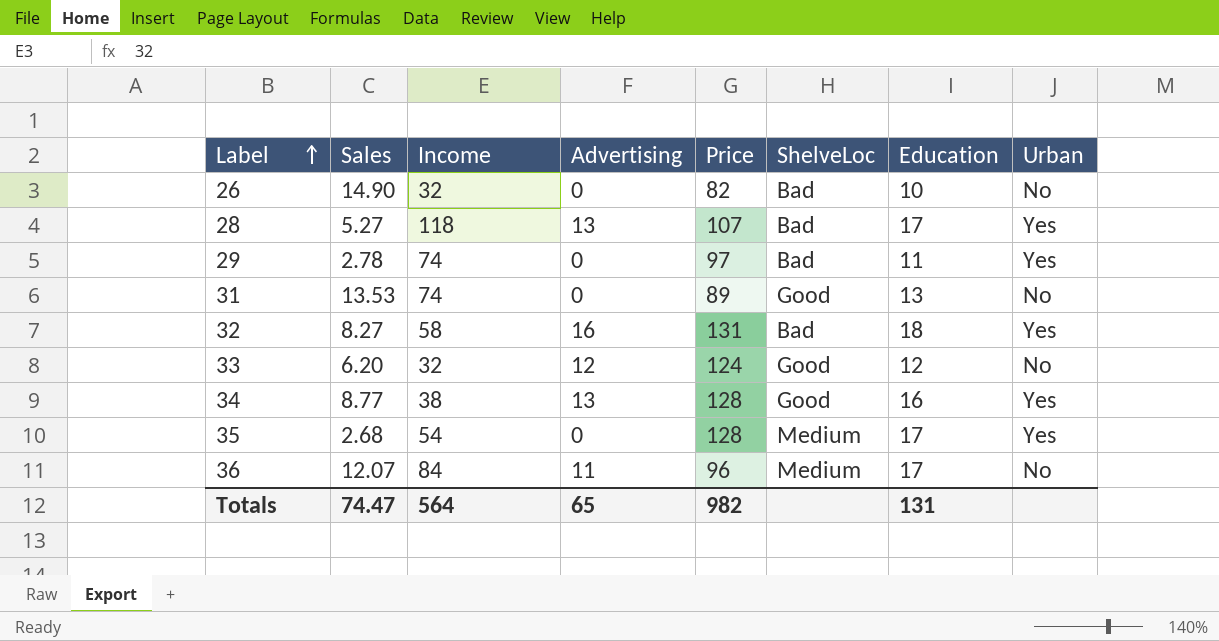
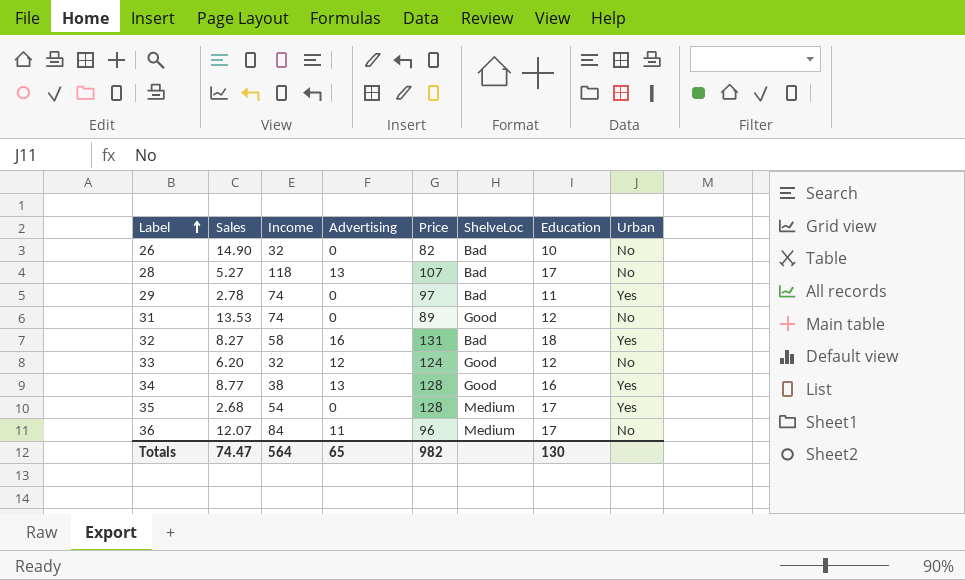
28 | Urban: Yes -> No
31 | Education: 13 -> 12
Totals | Education: 131 -> 130

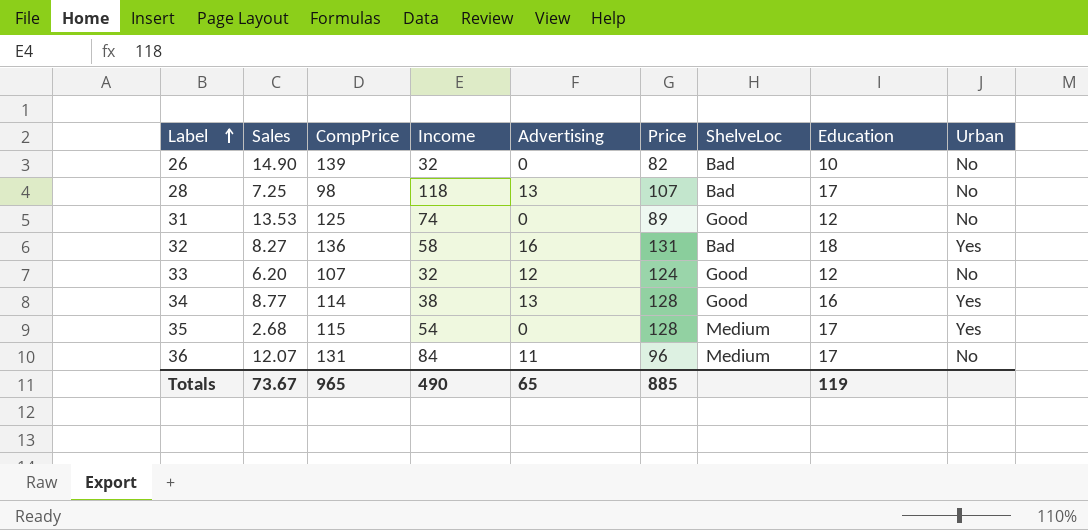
column CompPrice | position: none -> 3
row 29: 2.78 | 74 | 0 | 97 | Bad | 11 | Yes -> none
28 | Sales: 5.27 -> 7.25
Totals | Sales: 74.47 -> 73.67
Totals | Income: 564 -> 490
Totals | Price: 982 -> 885
Totals | Education: 130 -> 119

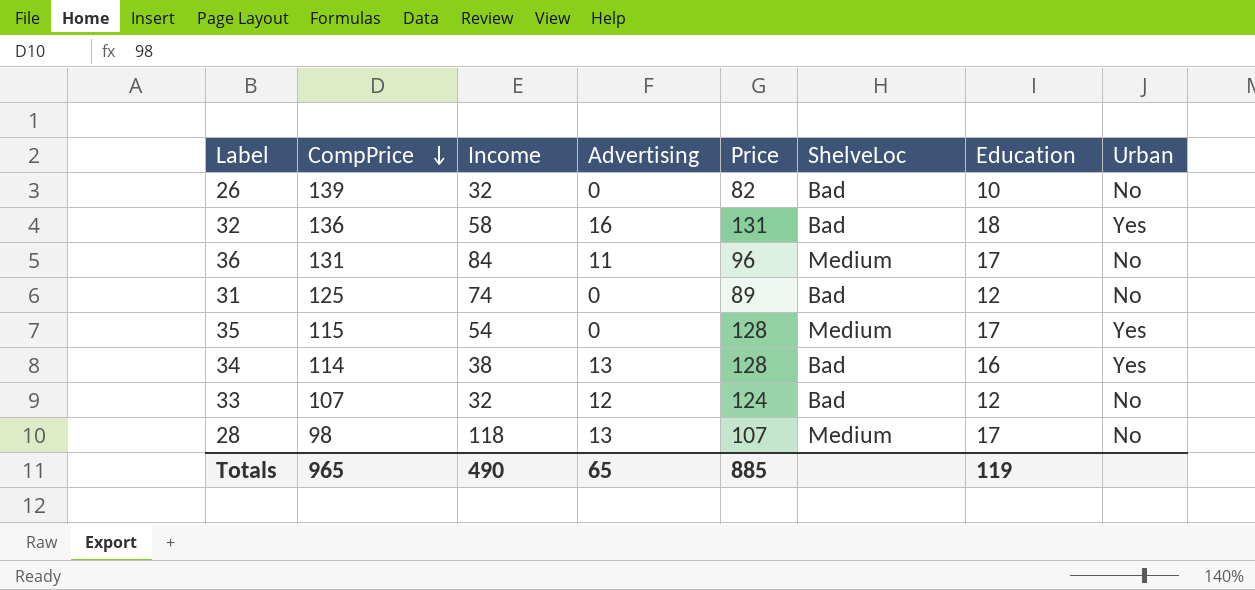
row order: Label ascending -> CompPrice descending
column Sales | position: 2 -> none
31 | ShelveLoc: Good -> Bad
34 | ShelveLoc: Good -> Bad
33 | ShelveLoc: Good -> Bad
28 | ShelveLoc: Bad -> Medium

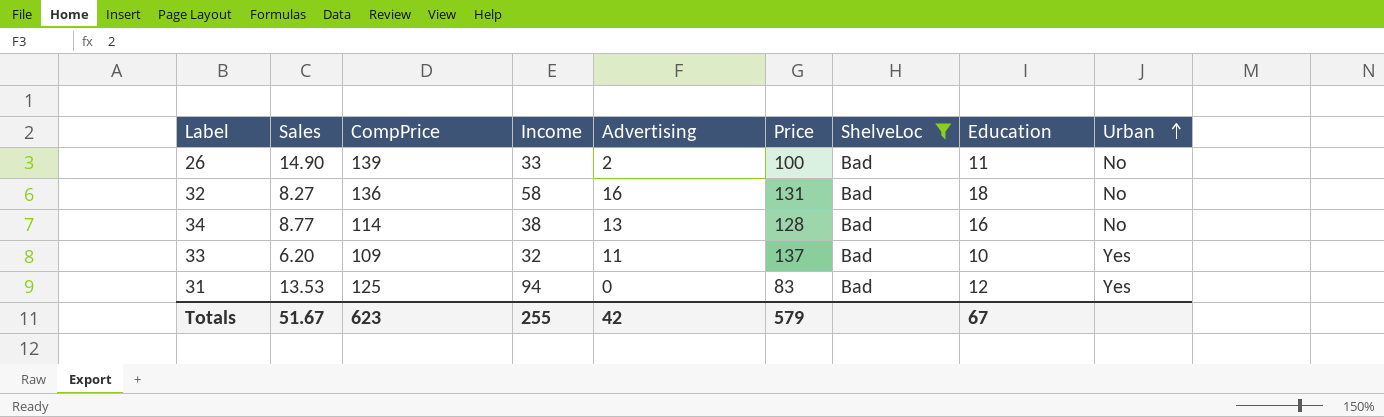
filter: none -> ShelveLoc = Bad
row order: CompPrice descending -> Urban ascending
column Sales | position: none -> 2
26 | Income: 32 -> 33
26 | Advertising: 0 -> 2
26 | Price: 82 -> 100
26 | Education: 10 -> 11
32 | Urban: Yes -> No
34 | Urban: Yes -> No
33 | CompPrice: 107 -> 109
33 | Advertising: 12 -> 11
33 | Price: 124 -> 137
33 | Education: 12 -> 10
33 | Urban: No -> Yes
31 | Income: 74 -> 94
31 | Price: 89 -> 83
31 | Urban: No -> Yes
Totals | CompPrice: 965 -> 623
Totals | Income: 490 -> 255
Totals | Advertising: 65 -> 42
Totals | Price: 885 -> 579
Totals | Education: 119 -> 67

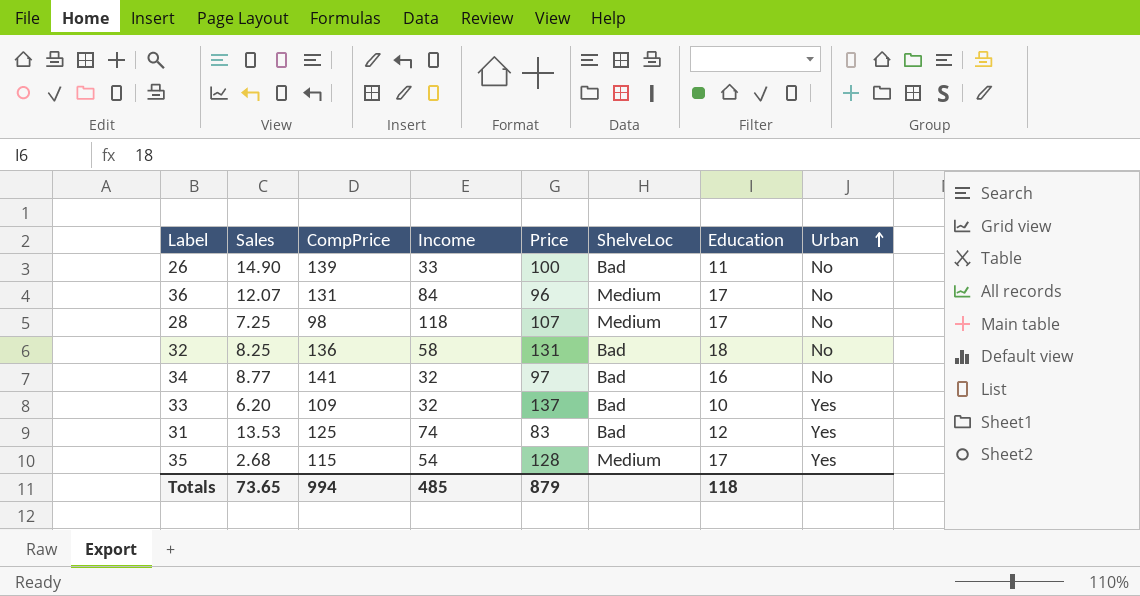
filter: ShelveLoc = Bad -> none
column Advertising | position: 5 -> none
32 | Sales: 8.27 -> 8.25
34 | CompPrice: 114 -> 141
34 | Income: 38 -> 32
34 | Price: 128 -> 97
31 | Income: 94 -> 74
Totals | Sales: 51.67 -> 73.65
Totals | CompPrice: 623 -> 994
Totals | Income: 255 -> 485
Totals | Price: 579 -> 879
Totals | Education: 67 -> 118

